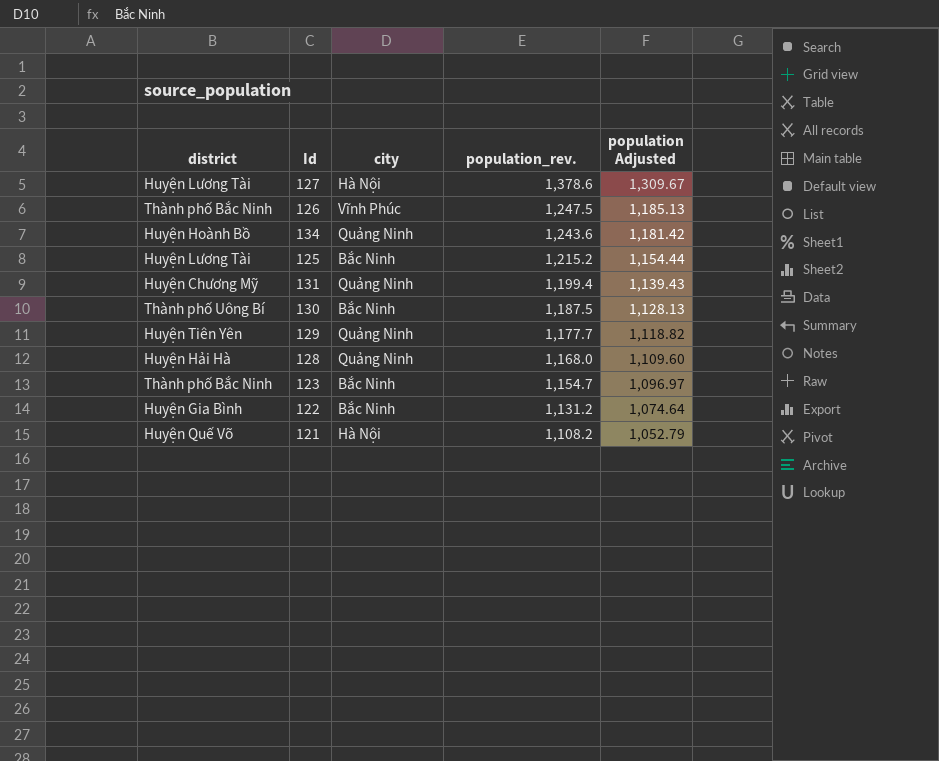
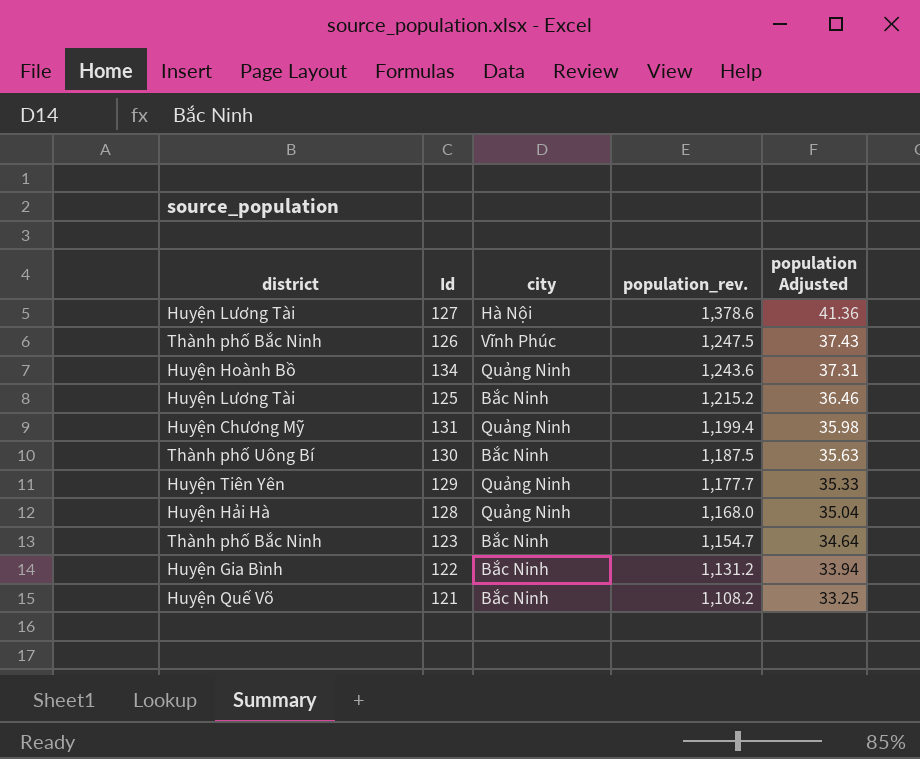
column population Adjusted | formula: [population_rev.] * 0.95 -> [population_rev.] * 0.03
121 | city: Hà Nội -> Bắc Ninh

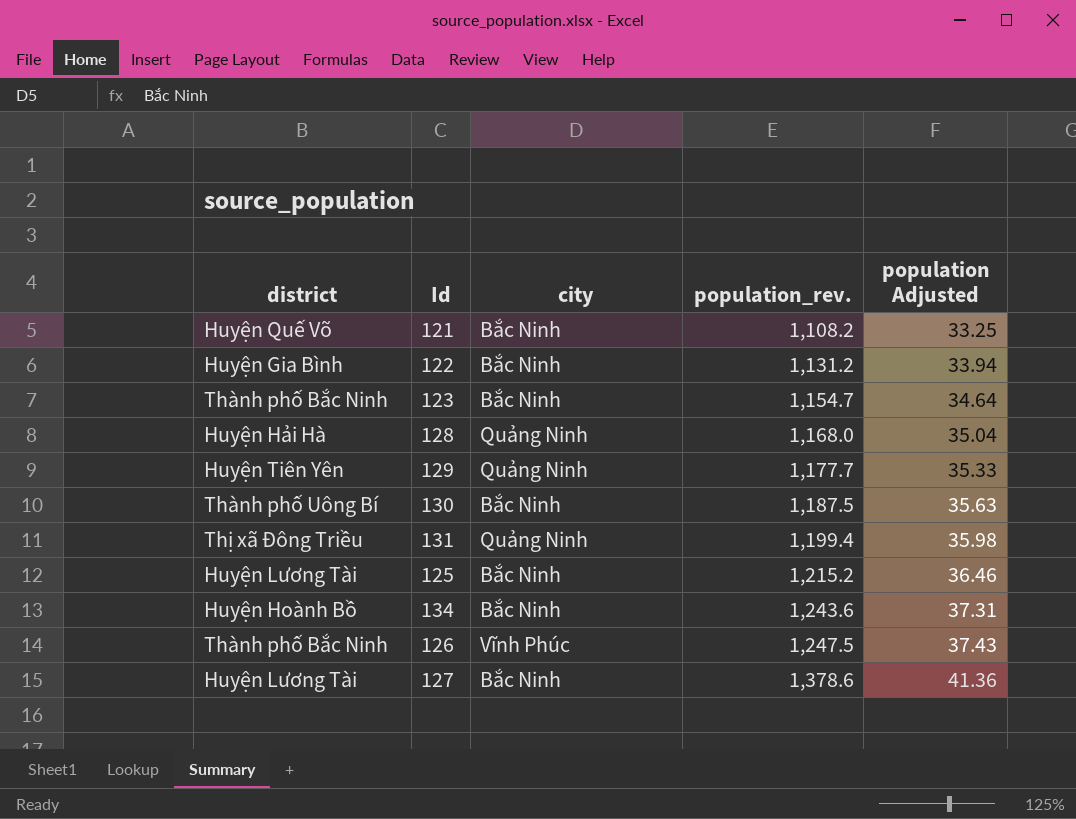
row order: population_rev. descending -> population_rev. ascending
131 | district: Huyện Chương Mỹ -> Thị xã Đông Triều
134 | city: Quảng Ninh -> Bắc Ninh
127 | city: Hà Nội -> Bắc Ninh

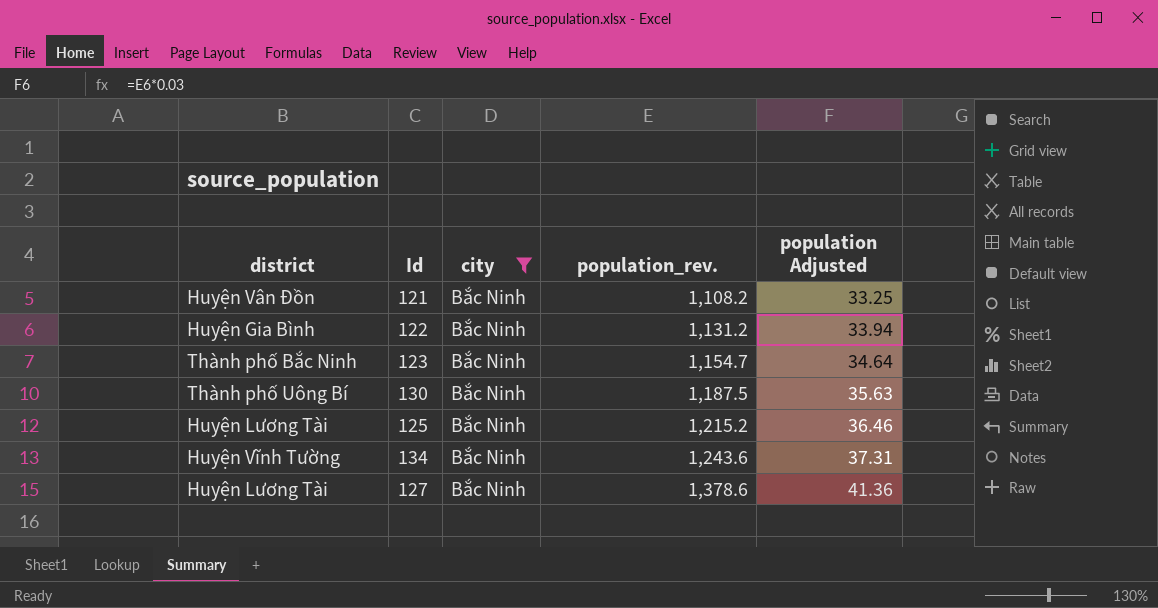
filter: none -> city = Bắc Ninh
121 | district: Huyện Quế Võ -> Huyện Vân Đồn
134 | district: Huyện Hoành Bồ -> Huyện Vĩnh Tường

